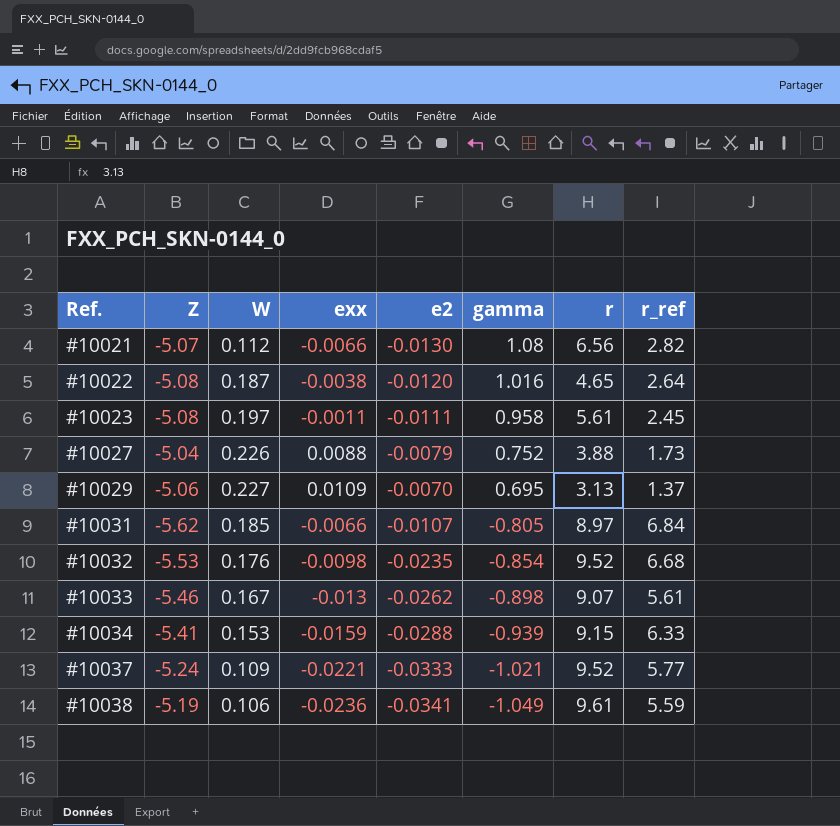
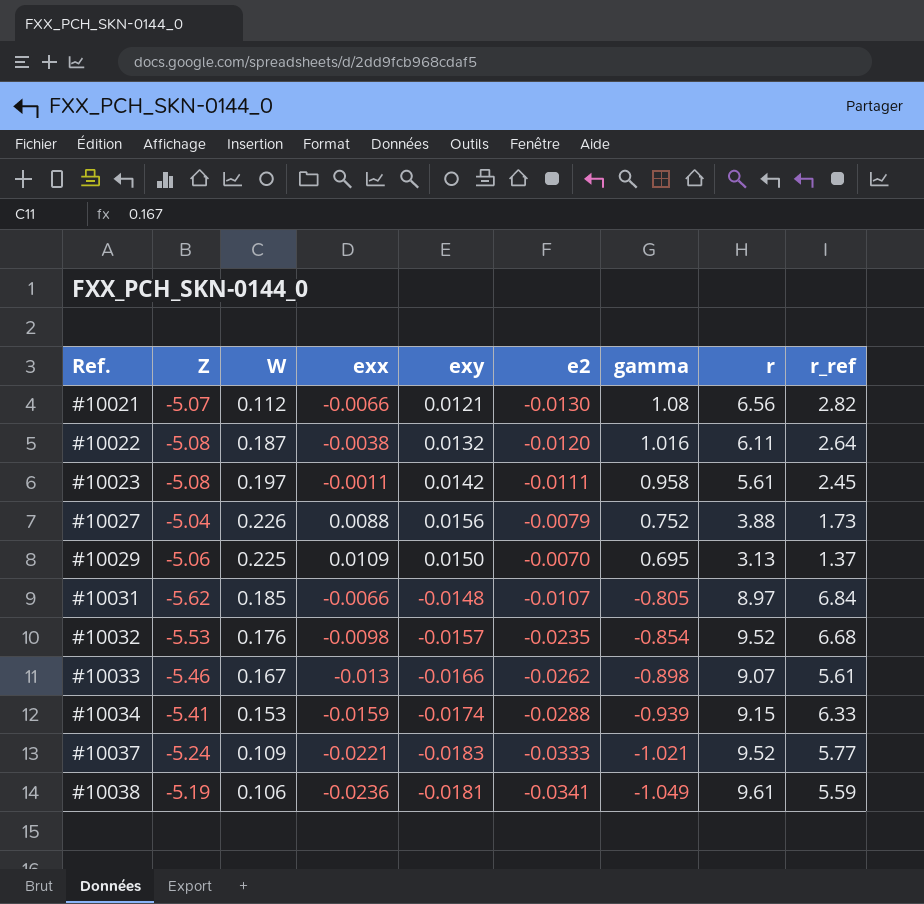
column exy | position: none -> 5
#10022 | r: 4.65 -> 6.11
#10029 | W: 0.227 -> 0.225

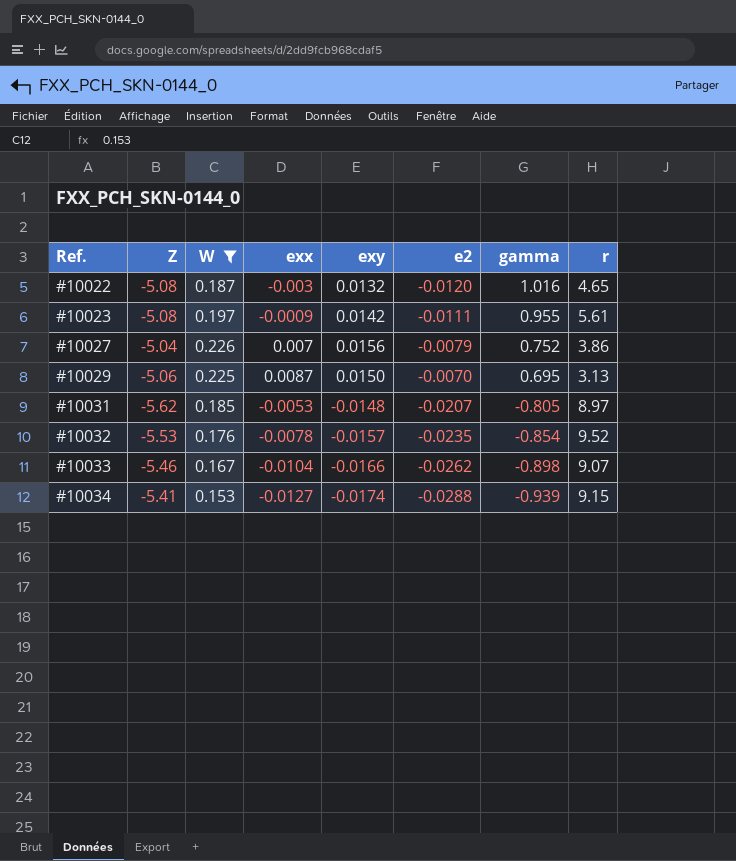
filter: none -> W >= 0.153
column r_ref | position: 9 -> none
#10022 | exx: -0.0038 -> -0.003
#10022 | r: 6.11 -> 4.65
#10023 | exx: -0.0011 -> -0.0009
#10023 | gamma: 0.958 -> 0.955
#10027 | exx: 0.0088 -> 0.007
#10027 | r: 3.88 -> 3.86
#10029 | exx: 0.0109 -> 0.0087
#10031 | exx: -0.0066 -> -0.0053
#10031 | e2: -0.0107 -> -0.0207
#10032 | exx: -0.0098 -> -0.0078
#10033 | exx: -0.013 -> -0.0104
#10034 | exx: -0.0159 -> -0.0127

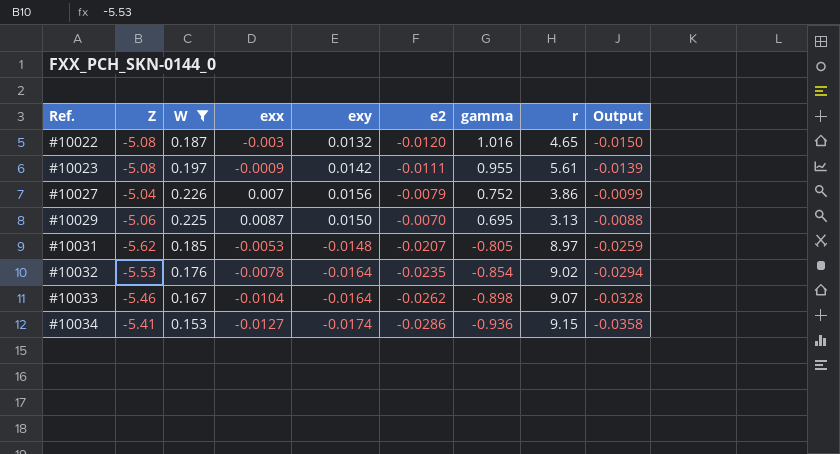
column Output | formula: none -> [e2] * 1.25
#10032 | exy: -0.0157 -> -0.0164
#10032 | r: 9.52 -> 9.02
#10033 | exy: -0.0166 -> -0.0164
#10034 | e2: -0.0288 -> -0.0286
#10034 | gamma: -0.939 -> -0.936

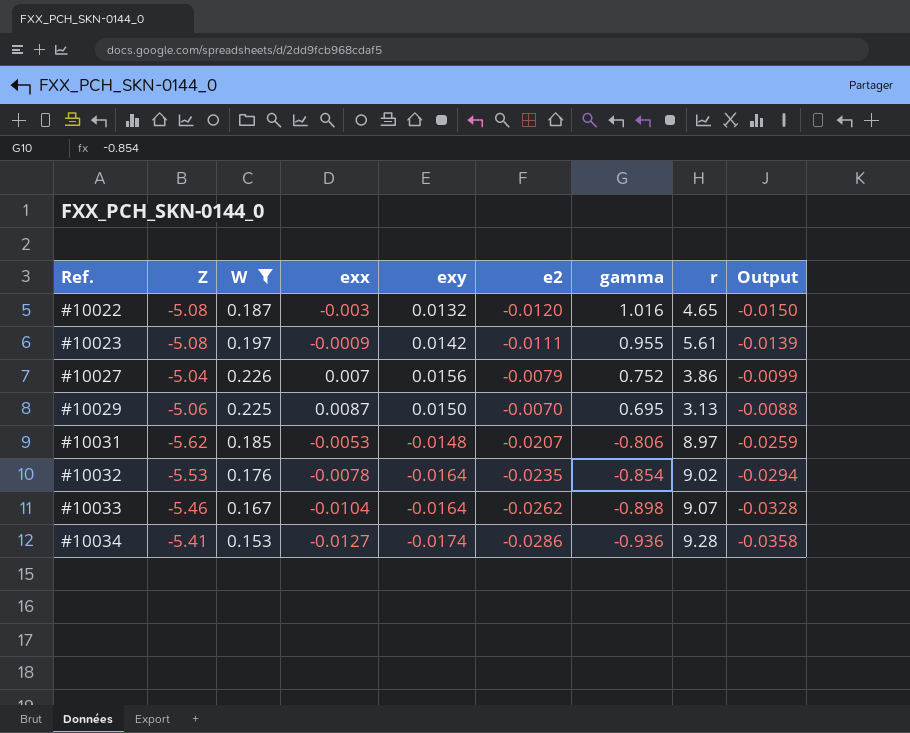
#10031 | gamma: -0.805 -> -0.806
#10034 | r: 9.15 -> 9.28

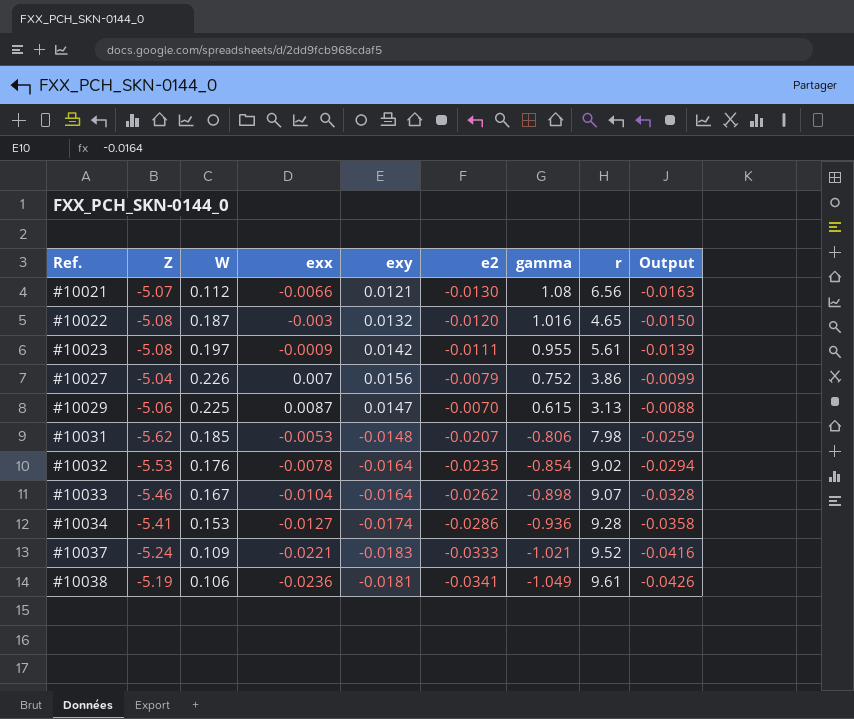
filter: W >= 0.153 -> none
#10029 | exy: 0.0150 -> 0.0147
#10029 | gamma: 0.695 -> 0.615
#10031 | r: 8.97 -> 7.98

